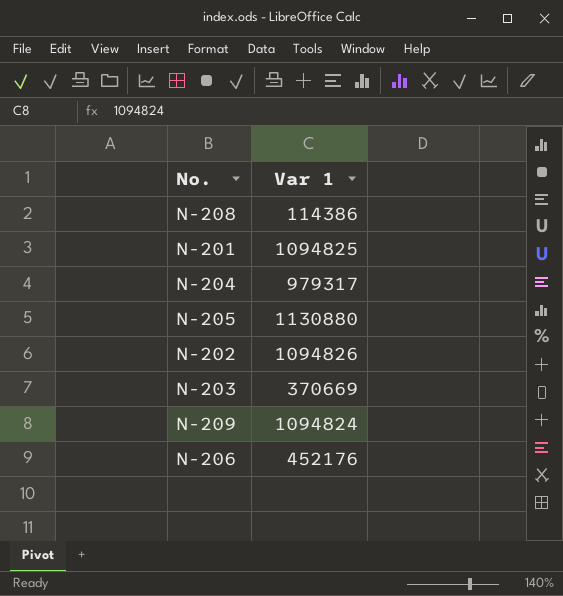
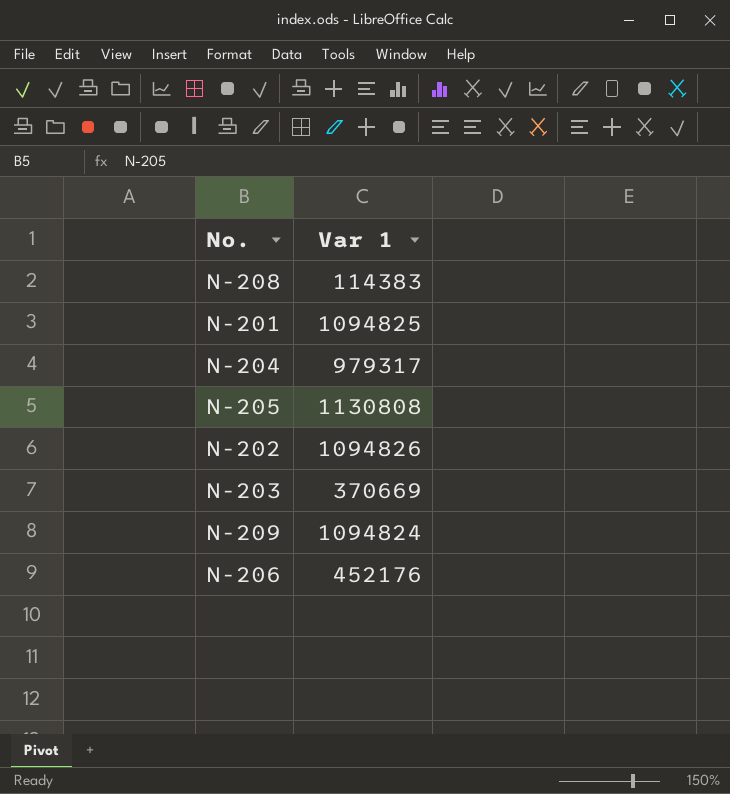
N-208 | Var 1: 114386 -> 114383
N-205 | Var 1: 1130880 -> 1130808

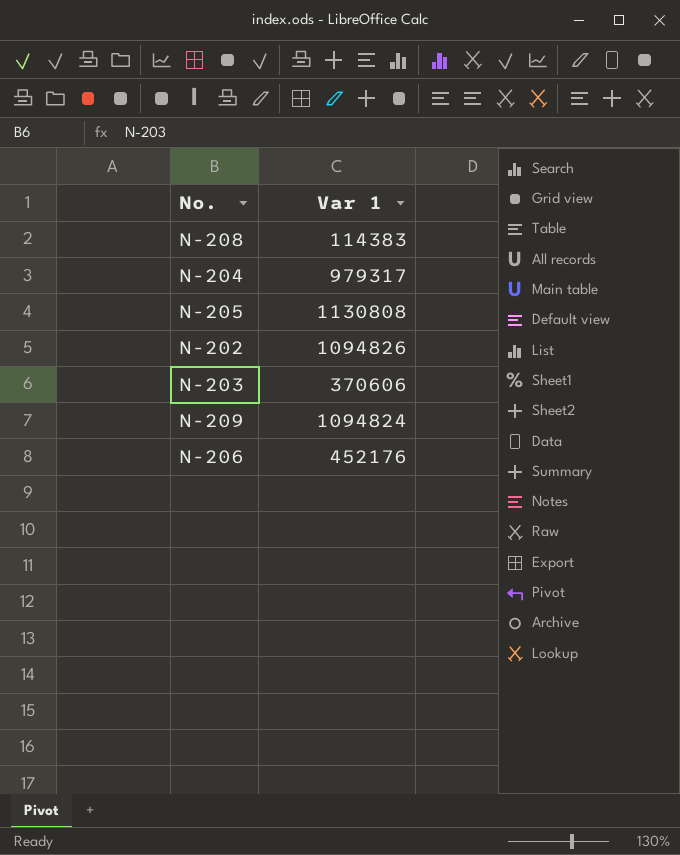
row N-201: 1094825 -> none
N-203 | Var 1: 370669 -> 370606

